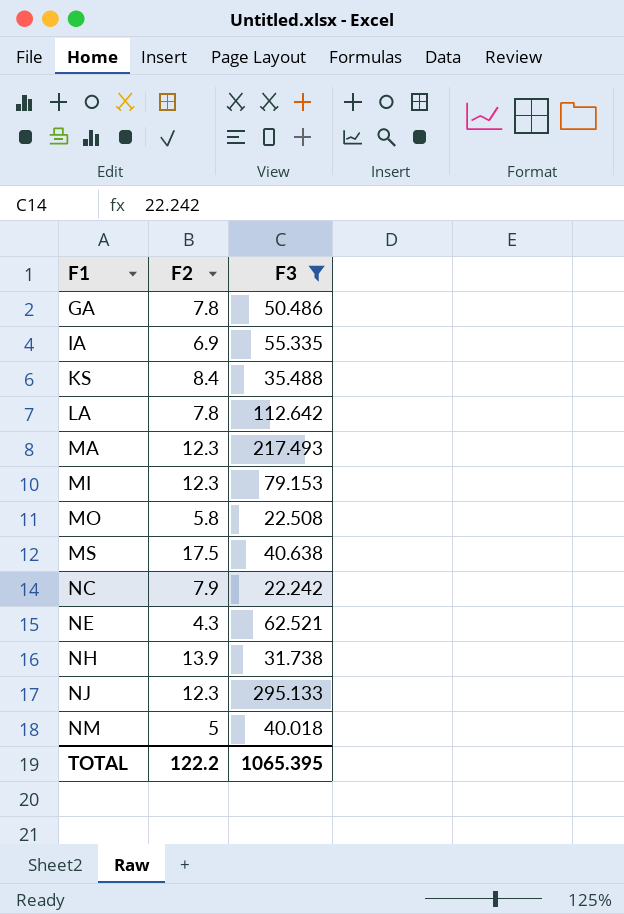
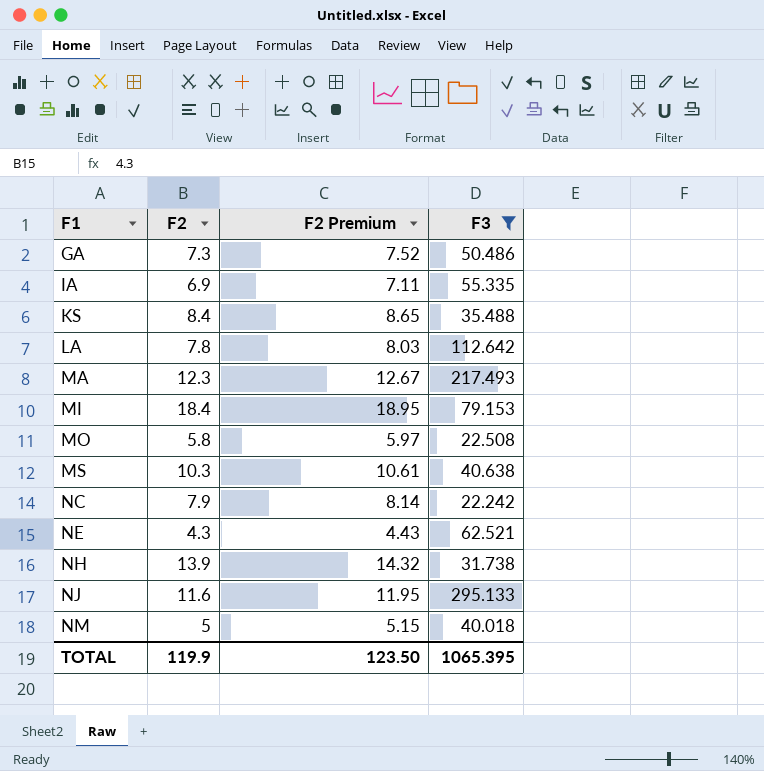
column F2 Premium | formula: none -> [F2] * 1.03
GA | F2: 7.8 -> 7.3
MI | F2: 12.3 -> 18.4
MS | F2: 17.5 -> 10.3
NJ | F2: 12.3 -> 11.6
TOTAL | F2: 122.2 -> 119.9

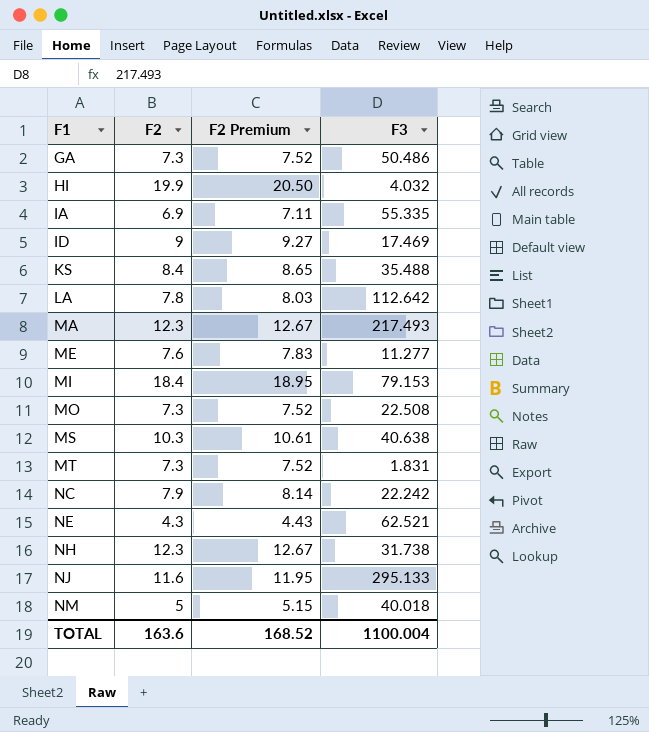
filter: F3 >= 22.242 -> none
MO | F2: 5.8 -> 7.3
MO | F2 Premium: 5.97 -> 7.52
NH | F2: 13.9 -> 12.3
NH | F2 Premium: 14.32 -> 12.67
TOTAL | F2: 119.9 -> 163.6
TOTAL | F2 Premium: 123.50 -> 168.52
TOTAL | F3: 1065.395 -> 1100.004

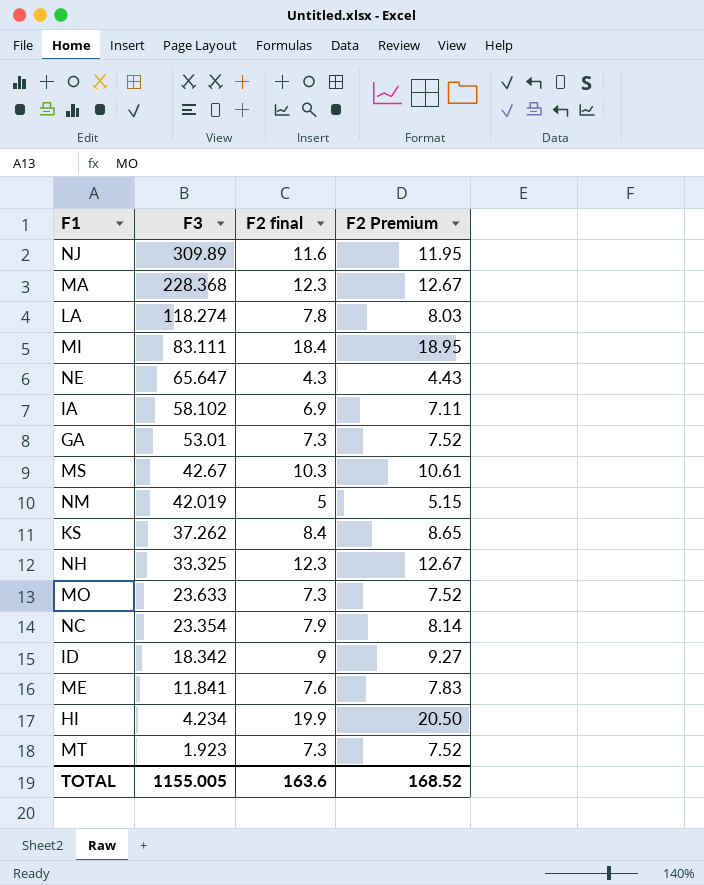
row order: F1 ascending -> F3 descending
column F3 | position: 4 -> 2
column name: F2 -> F2 final
NJ | F3: 295.133 -> 309.89
MA | F3: 217.493 -> 228.368
LA | F3: 112.642 -> 118.274
MI | F3: 79.153 -> 83.111
NE | F3: 62.521 -> 65.647
IA | F3: 55.335 -> 58.102
GA | F3: 50.486 -> 53.01
MS | F3: 40.638 -> 42.67
NM | F3: 40.018 -> 42.019
KS | F3: 35.488 -> 37.262
NH | F3: 31.738 -> 33.325
MO | F3: 22.508 -> 23.633
NC | F3: 22.242 -> 23.354
ID | F3: 17.469 -> 18.342
ME | F3: 11.277 -> 11.841
HI | F3: 4.032 -> 4.234
MT | F3: 1.831 -> 1.923
TOTAL | F3: 1100.004 -> 1155.005

